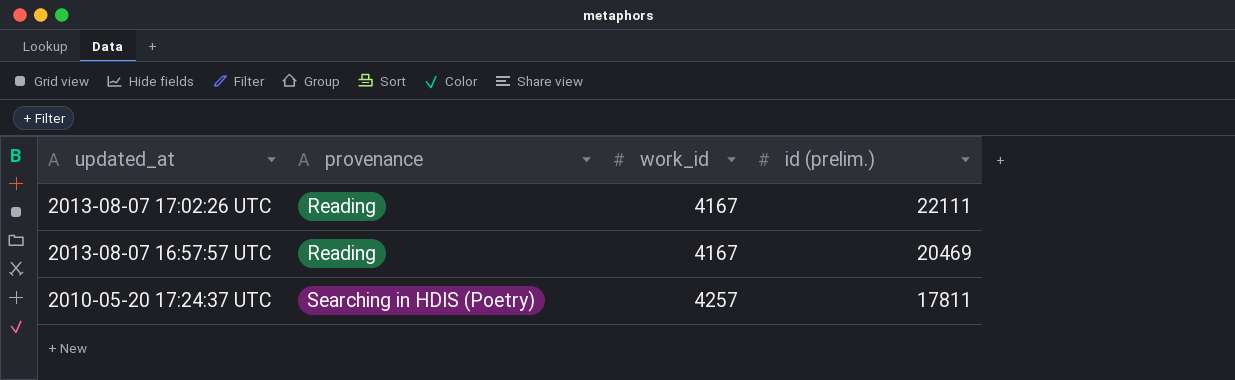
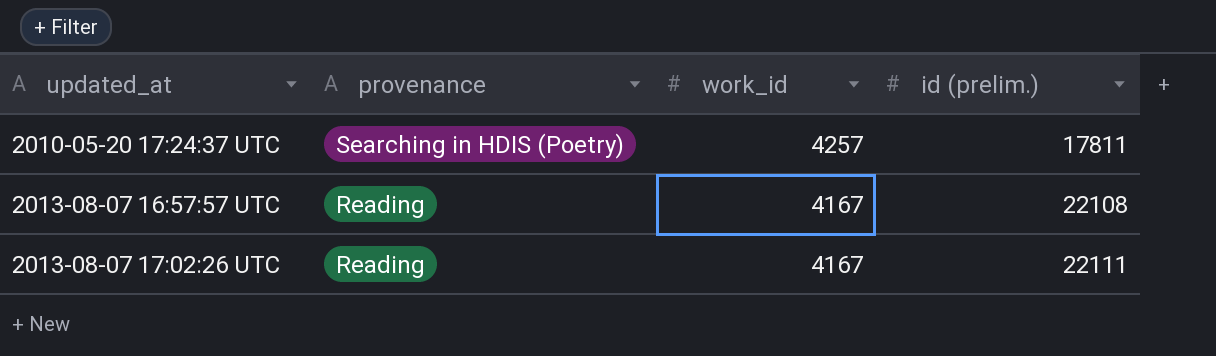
row order: updated_at descending -> updated_at ascending
2013-08-07 16:57:57 UTC | id (prelim.): 20469 -> 22108

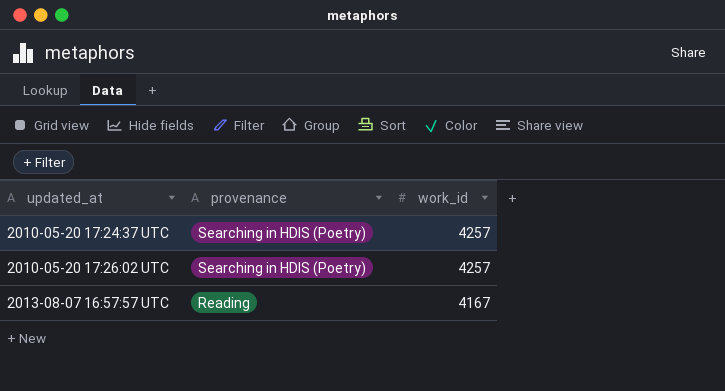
column id (prelim.) | position: 4 -> none
row 2013-08-07 17:02:26 UTC: Reading | 4167 | 22111 -> none
row 2010-05-20 17:26:02 UTC: none -> Searching in HDIS (Poetry) | 4257

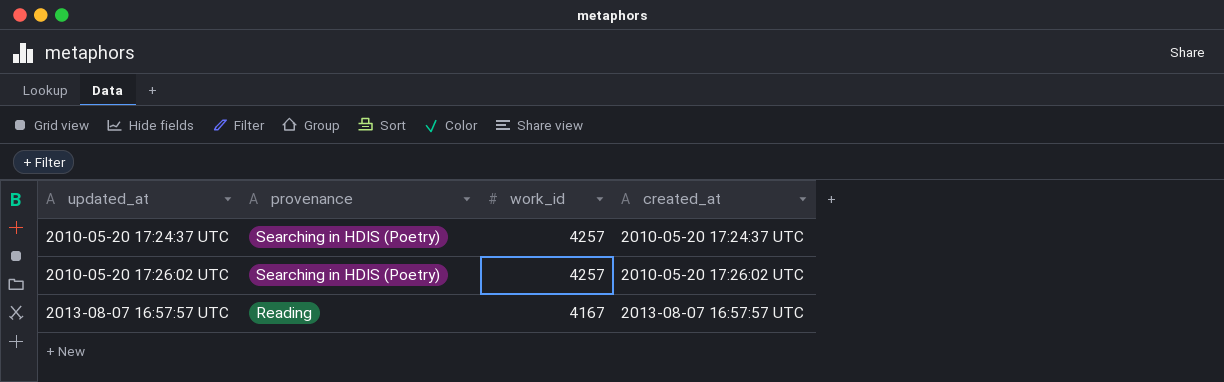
column created_at | position: none -> 4

